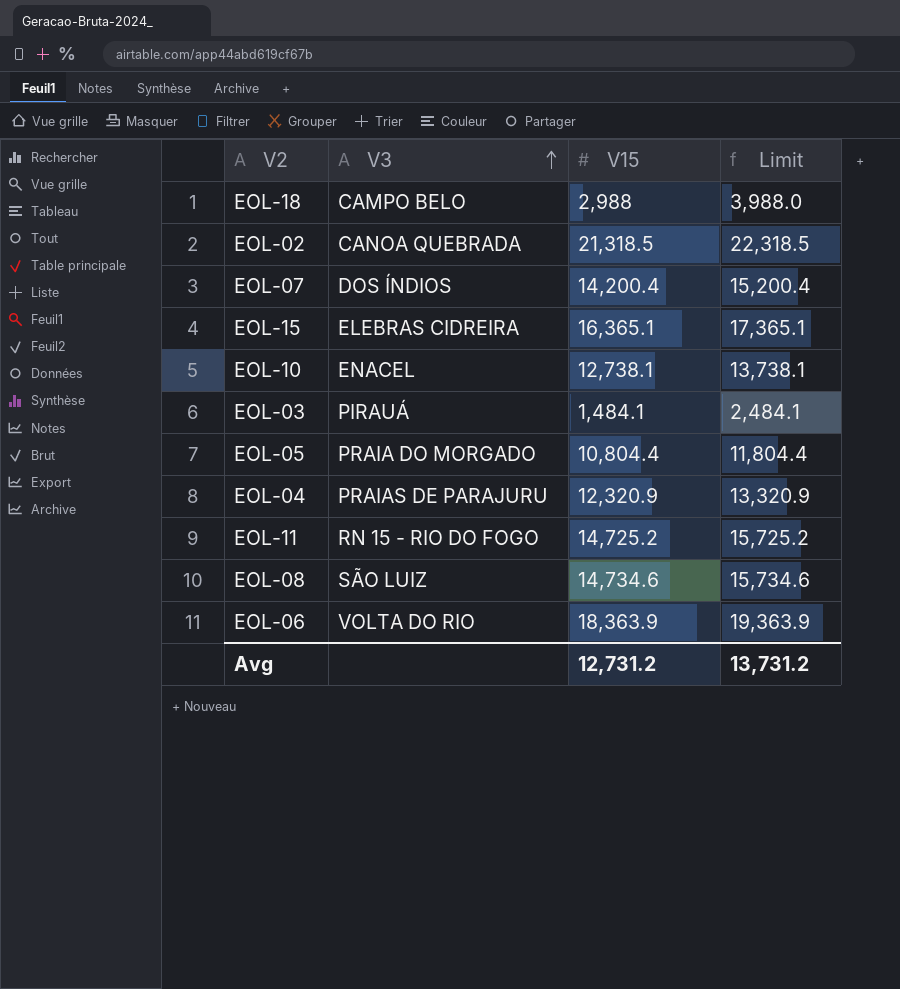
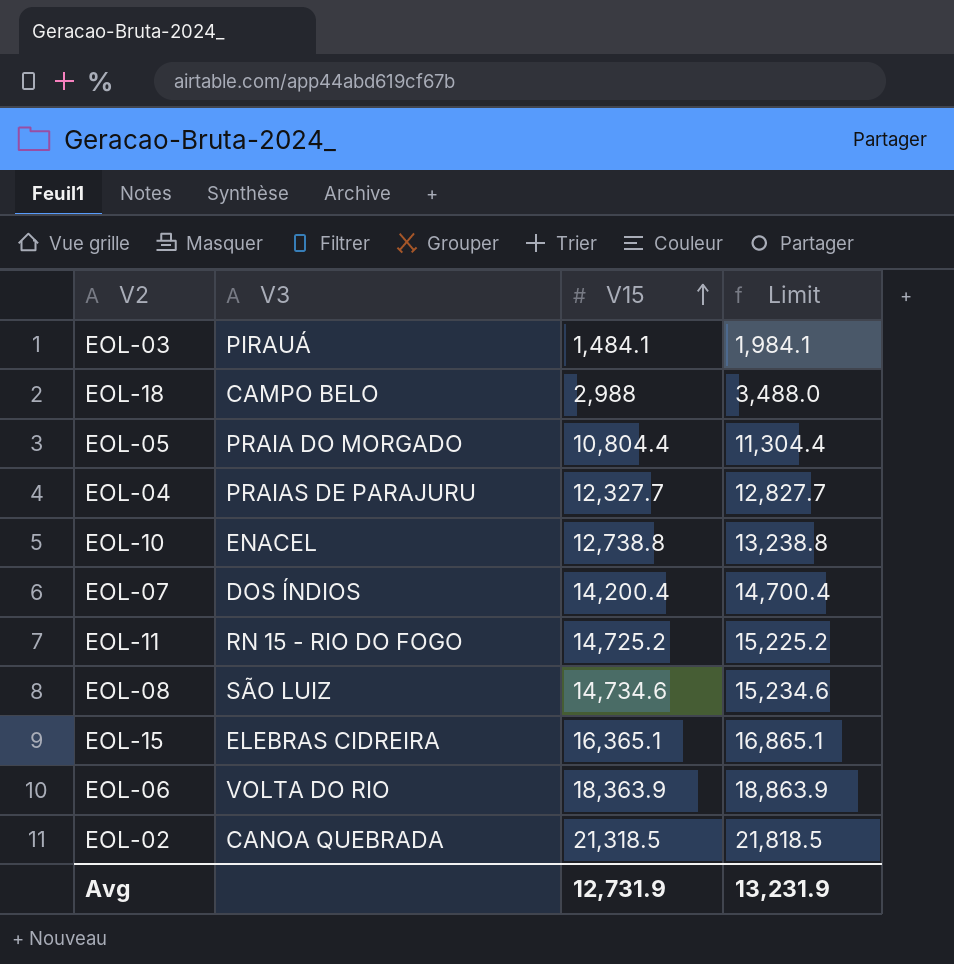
row order: V3 ascending -> V15 ascending
column Limit | formula: [V15] + 1000 -> [V15] + 500
EOL-04 | V15: 12,320.9 -> 12,327.7
EOL-10 | V15: 12,738.1 -> 12,738.8
Avg | V15: 12,731.2 -> 12,731.9
Avg | Limit: 13,731.2 -> 13,231.9

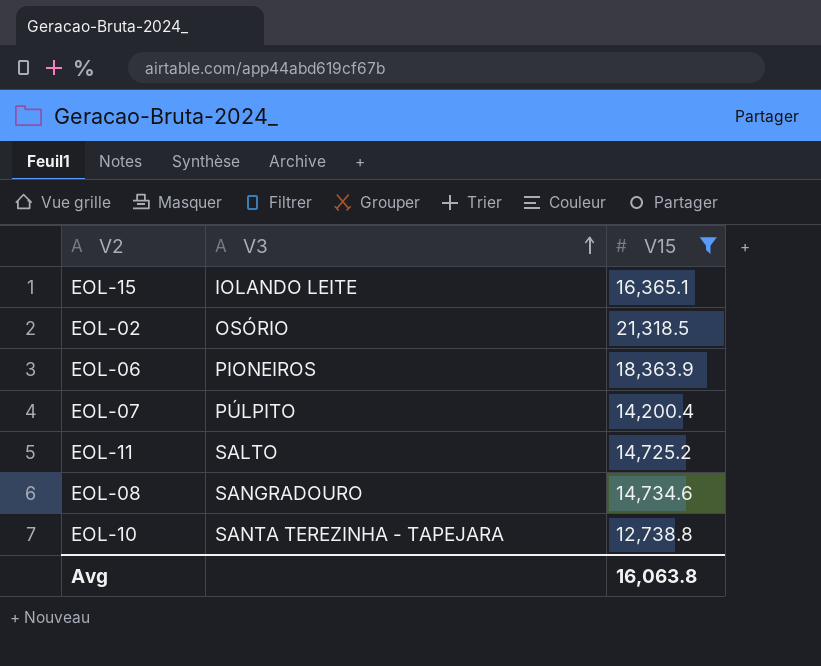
filter: none -> V15 >= 12,738.8
row order: V15 ascending -> V3 ascending
column Limit | formula: [V15] + 500 -> none
EOL-15 | V3: ELEBRAS CIDREIRA -> IOLANDO LEITE
EOL-02 | V3: CANOA QUEBRADA -> OSÓRIO
EOL-06 | V3: VOLTA DO RIO -> PIONEIROS
EOL-07 | V3: DOS ÍNDIOS -> PÚLPITO
EOL-11 | V3: RN 15 - RIO DO FOGO -> SALTO
EOL-08 | V3: SÃO LUIZ -> SANGRADOURO
EOL-10 | V3: ENACEL -> SANTA TEREZINHA - TAPEJARA
Avg | V15: 12,731.9 -> 16,063.8

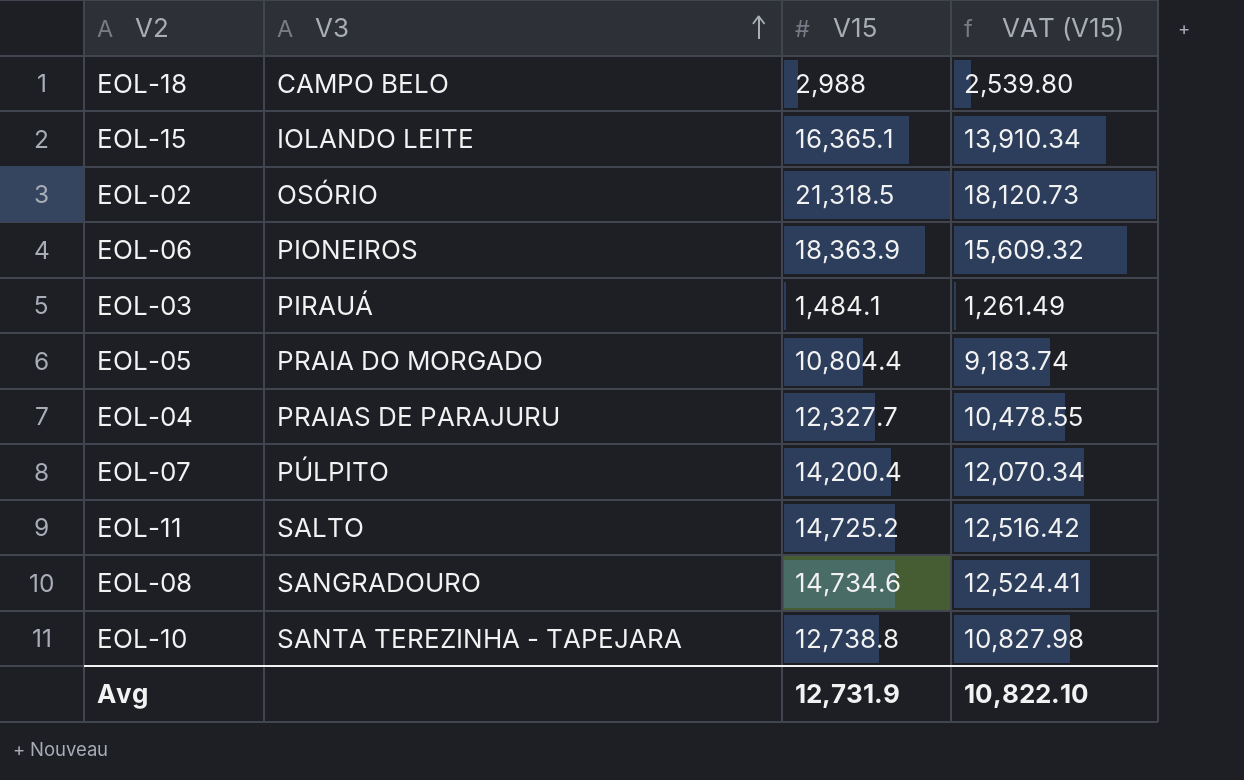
filter: V15 >= 12,738.8 -> none
column VAT (V15) | formula: none -> [V15] * 0.85
Avg | V15: 16,063.8 -> 12,731.9

